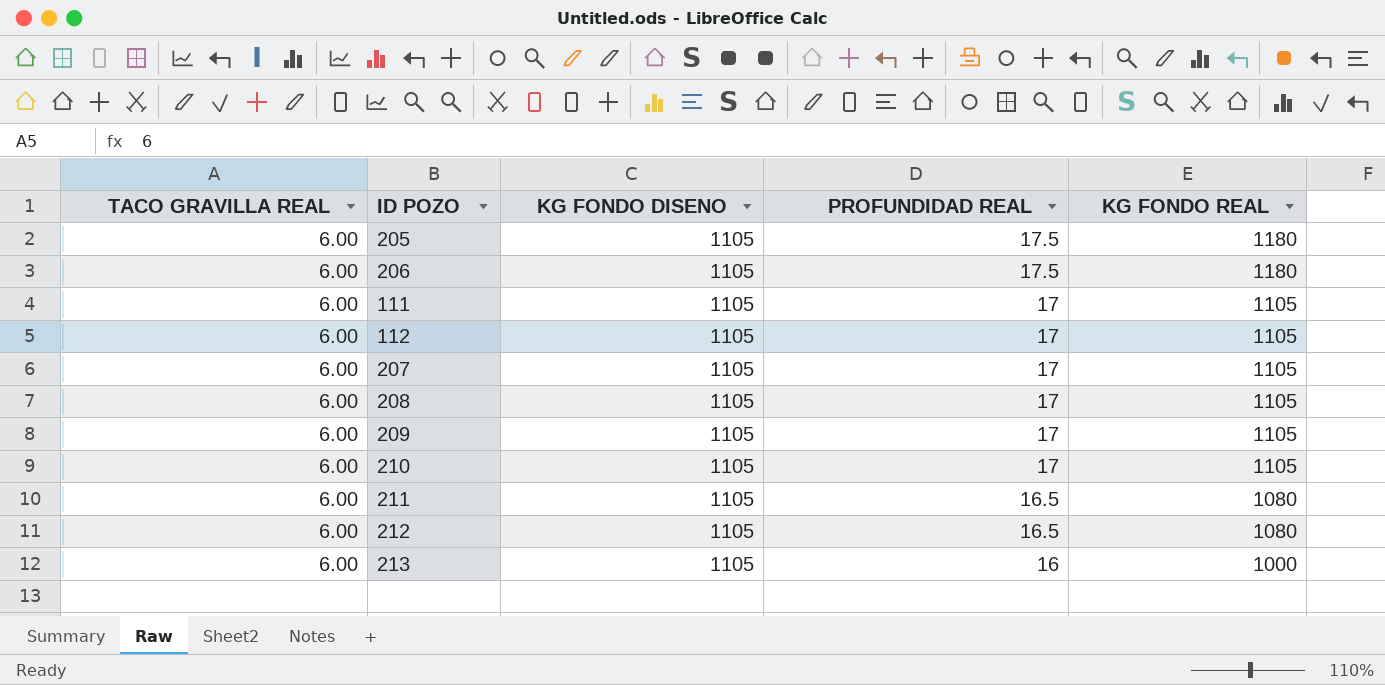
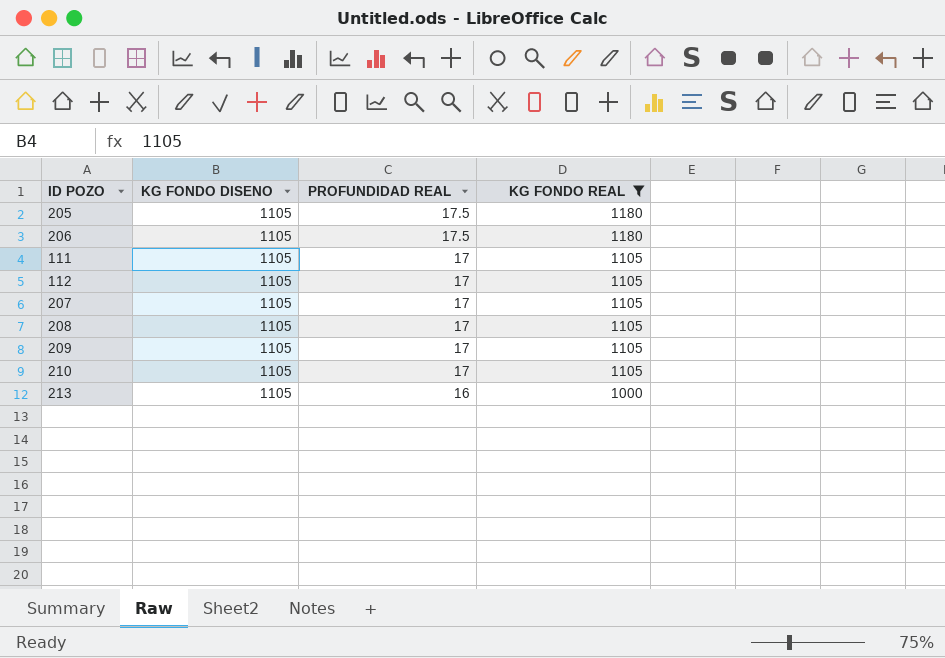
filter: none -> KG FONDO REAL != 1080
column TACO GRAVILLA REAL | position: 1 -> none

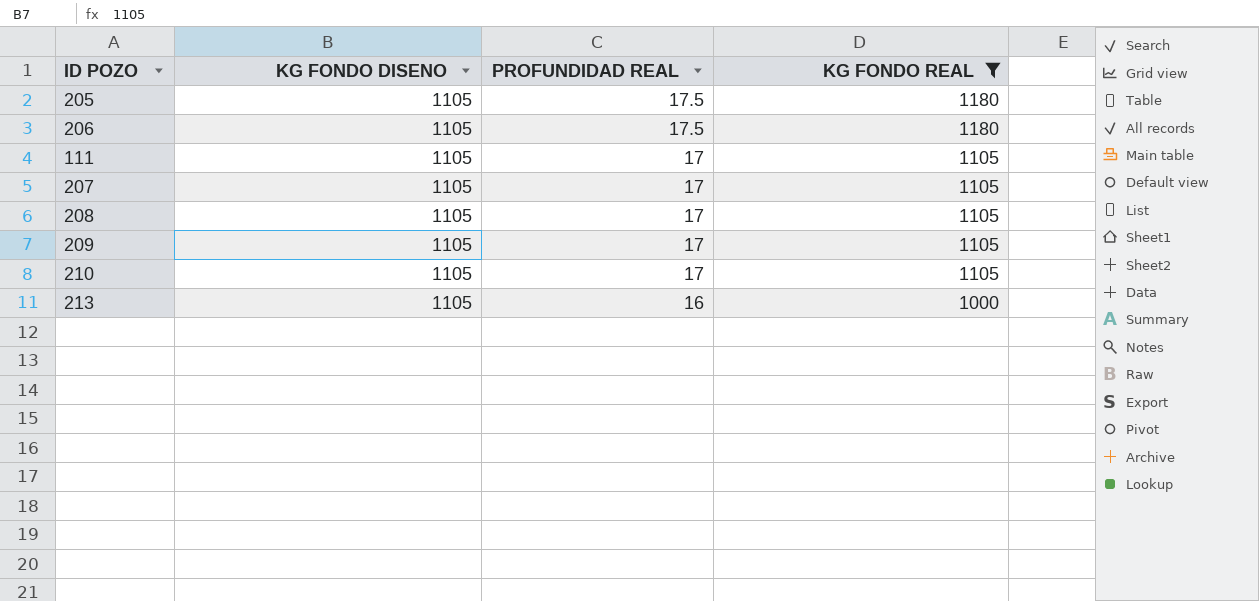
row 112: 1105 | 17 | 1105 -> none

